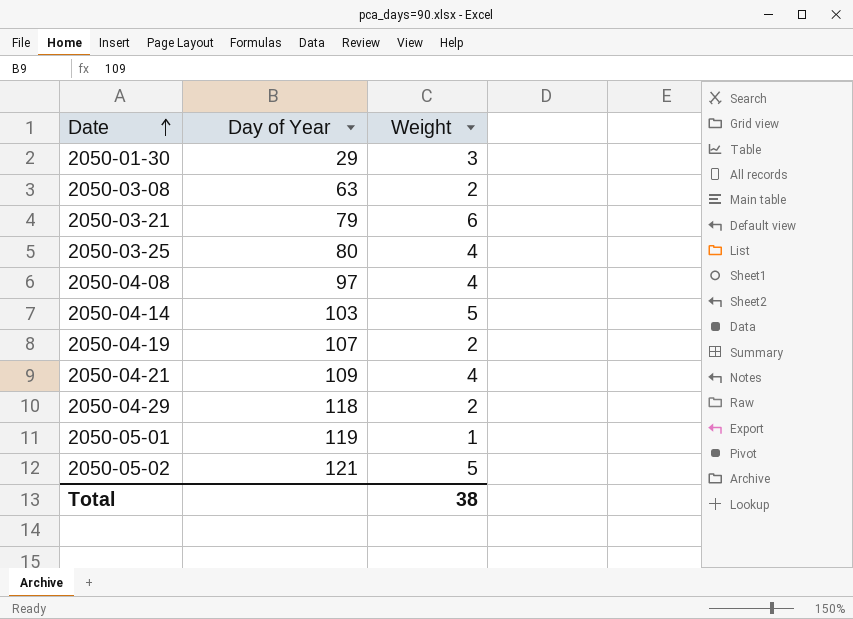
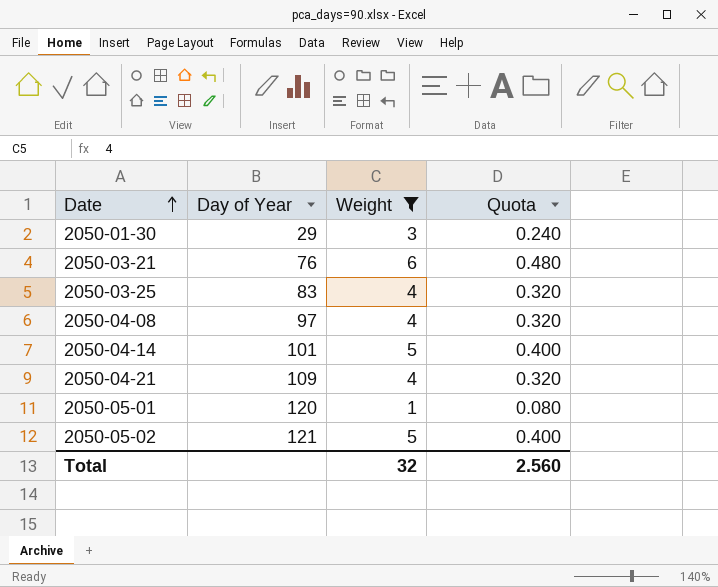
filter: none -> Weight != 2
column Quota | formula: none -> [Weight] * 0.08
2050-03-21 | Day of Year: 79 -> 76
2050-03-25 | Day of Year: 80 -> 83
2050-04-14 | Day of Year: 103 -> 101
2050-05-01 | Day of Year: 119 -> 120
Total | Weight: 38 -> 32

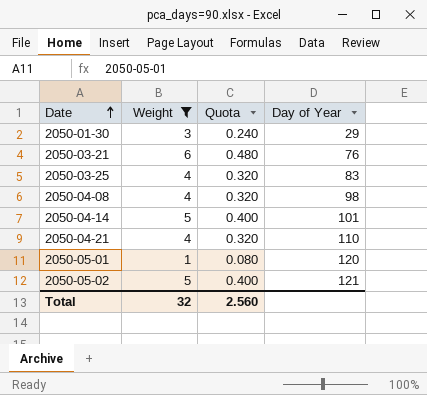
column Day of Year | position: 2 -> 4
2050-04-08 | Day of Year: 97 -> 98
2050-04-21 | Day of Year: 109 -> 110

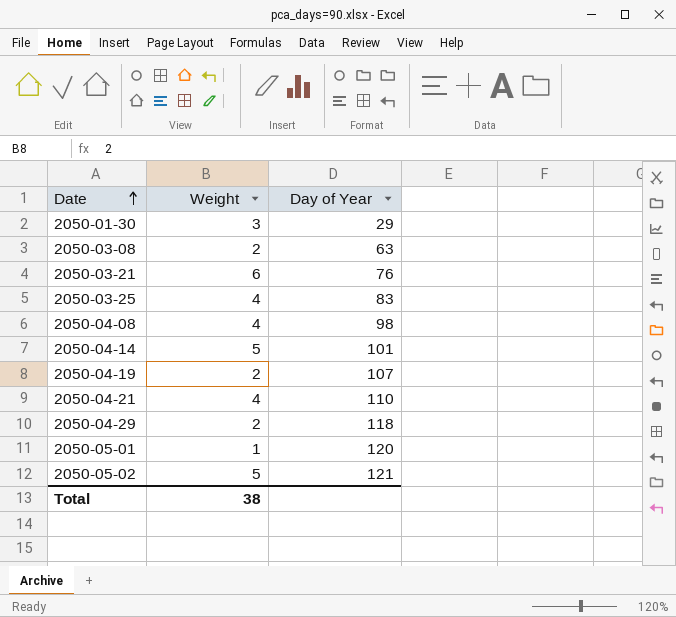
filter: Weight != 2 -> none
column Quota | formula: [Weight] * 0.08 -> none
Total | Weight: 32 -> 38

